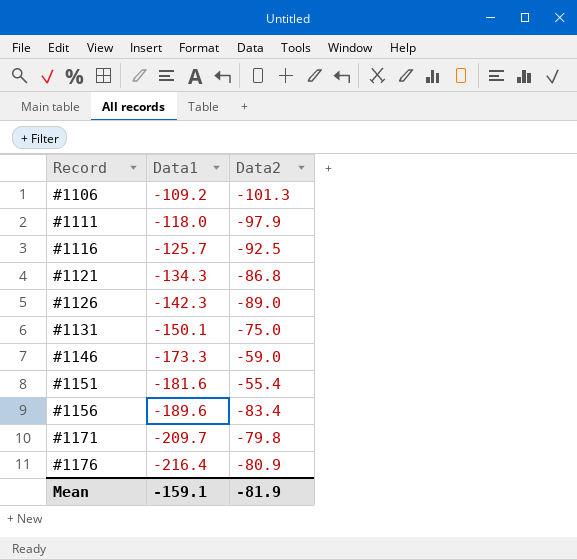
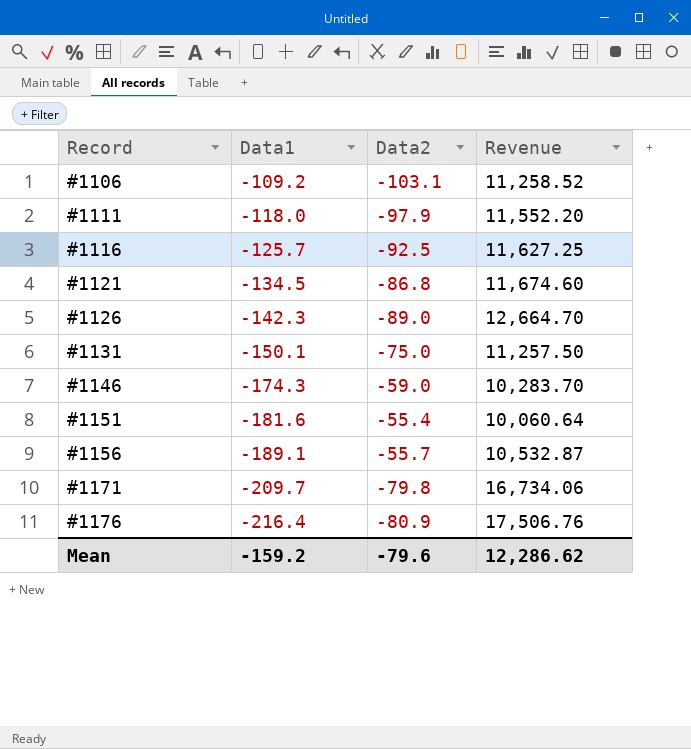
column Revenue | formula: none -> [Data1] * [Data2]
#1106 | Data2: -101.3 -> -103.1
#1121 | Data1: -134.3 -> -134.5
#1146 | Data1: -173.3 -> -174.3
#1156 | Data1: -189.6 -> -189.1
#1156 | Data2: -83.4 -> -55.7
Mean | Data1: -159.1 -> -159.2
Mean | Data2: -81.9 -> -79.6

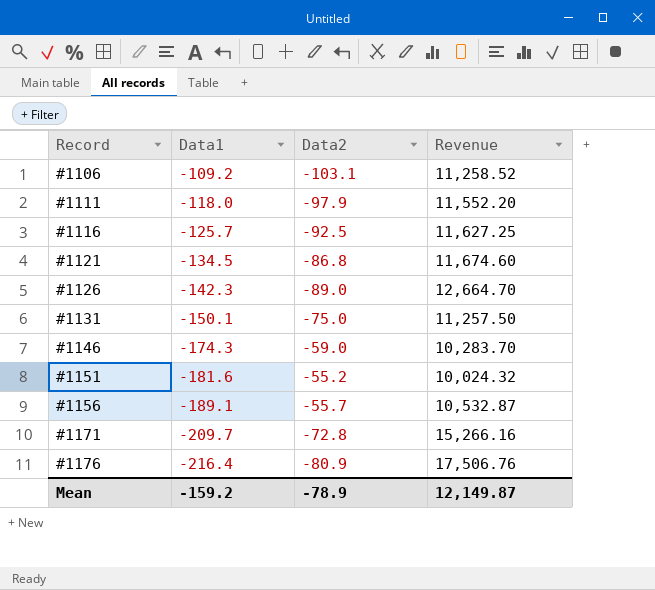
#1151 | Data2: -55.4 -> -55.2
#1151 | Revenue: 10,060.64 -> 10,024.32
#1171 | Data2: -79.8 -> -72.8
#1171 | Revenue: 16,734.06 -> 15,266.16
Mean | Data2: -79.6 -> -78.9
Mean | Revenue: 12,286.62 -> 12,149.87

